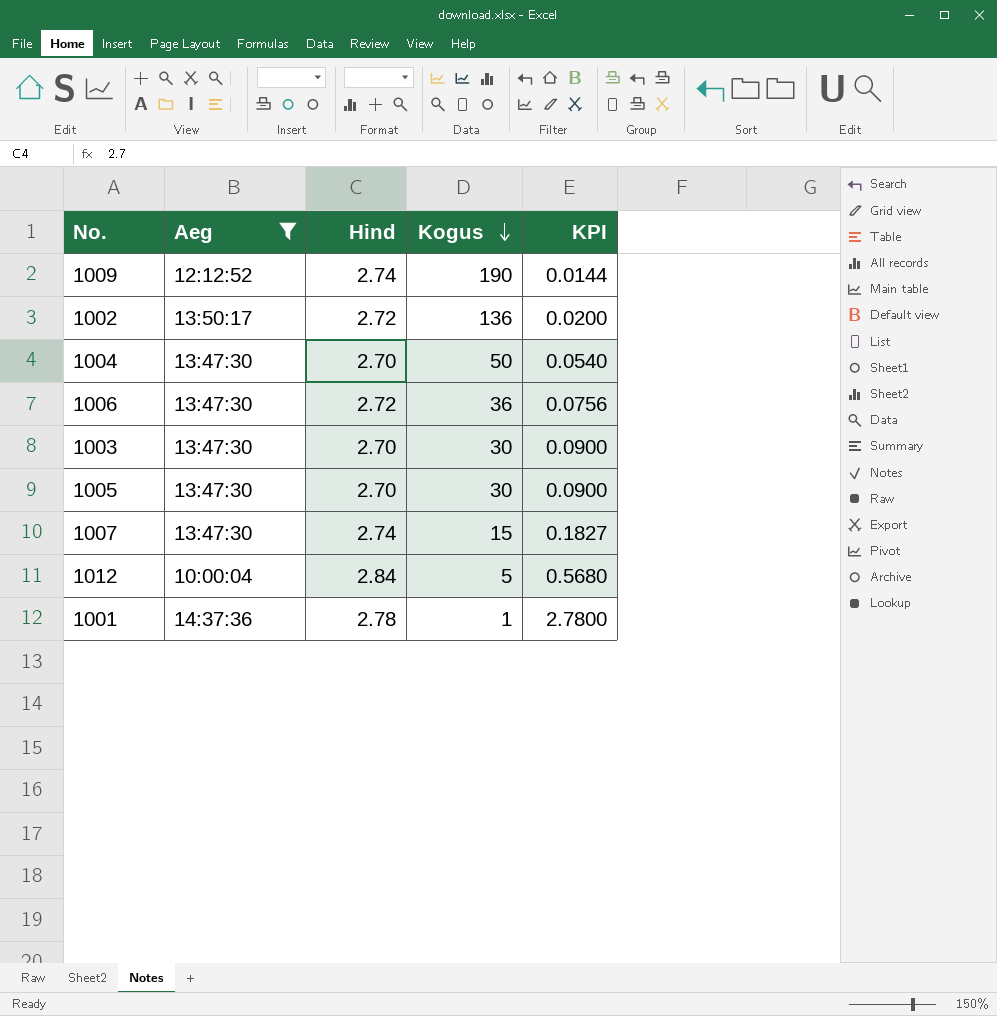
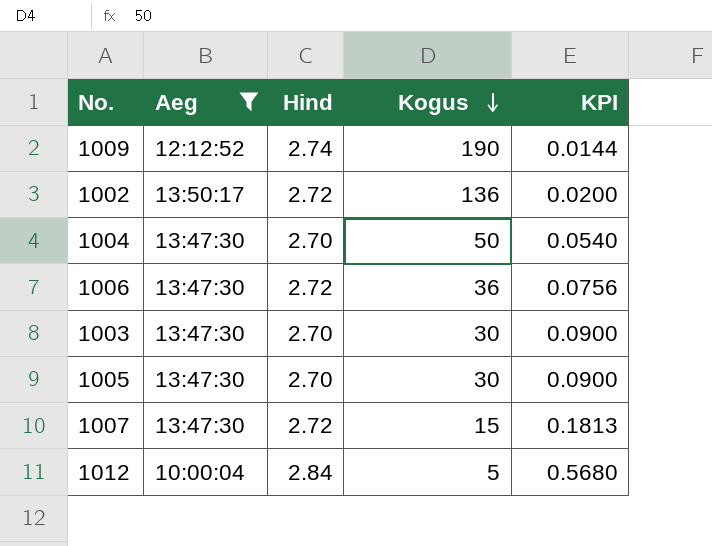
row 1001: 14:37:36 | 2.78 | 1 | 2.7800 -> none
1007 | Hind: 2.74 -> 2.72
1007 | KPI: 0.1827 -> 0.1813

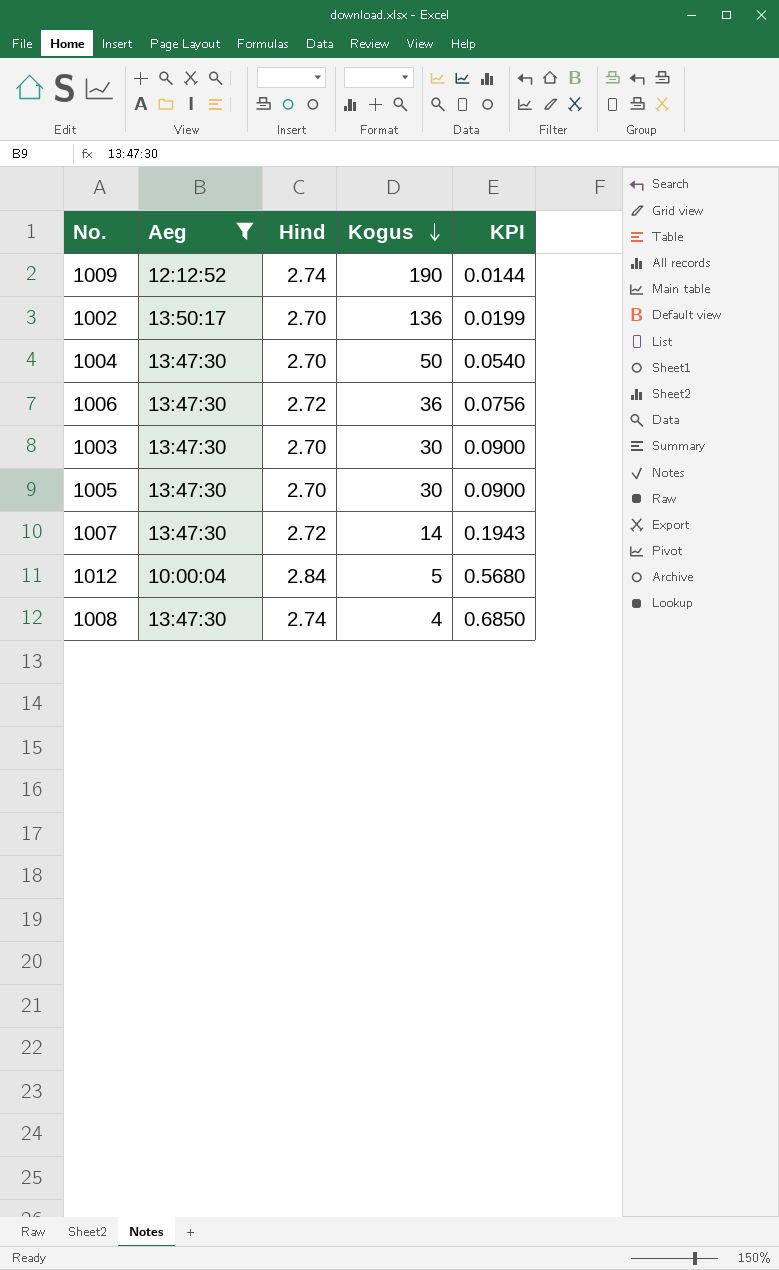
1002 | Hind: 2.72 -> 2.70
1002 | KPI: 0.0200 -> 0.0199
1007 | Kogus: 15 -> 14
1007 | KPI: 0.1813 -> 0.1943
row 1008: none -> 13:47:30 | 2.74 | 4 | 0.6850

